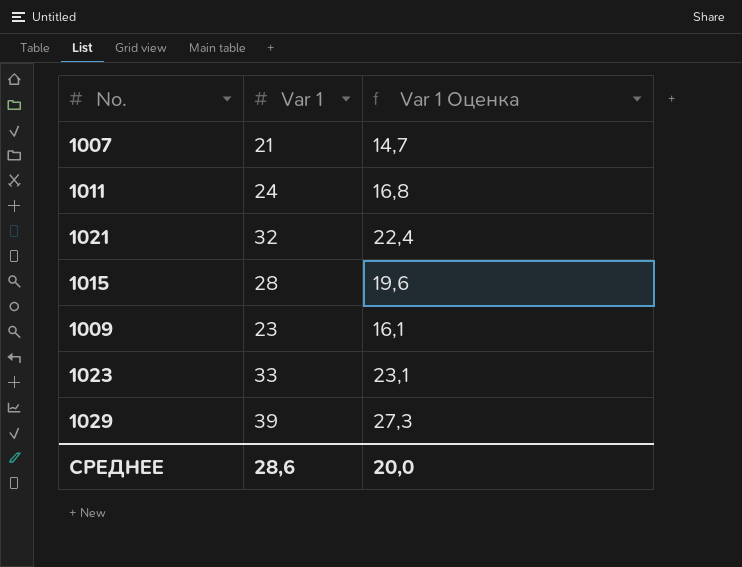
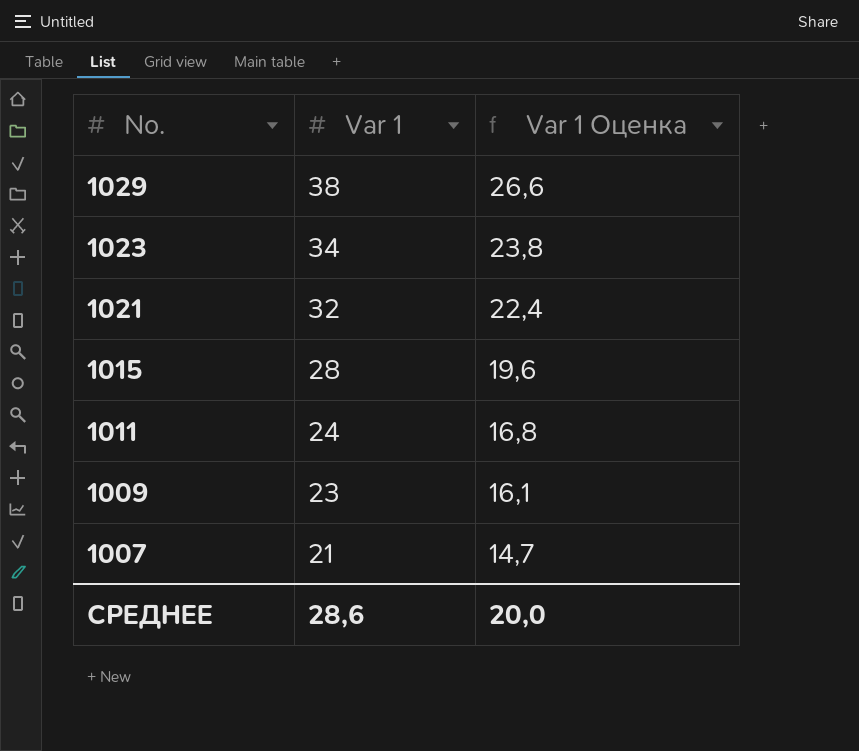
row order: none -> No. descending
1029 | Var 1: 39 -> 38
1029 | Var 1 Оценка: 27,3 -> 26,6
1023 | Var 1: 33 -> 34
1023 | Var 1 Оценка: 23,1 -> 23,8

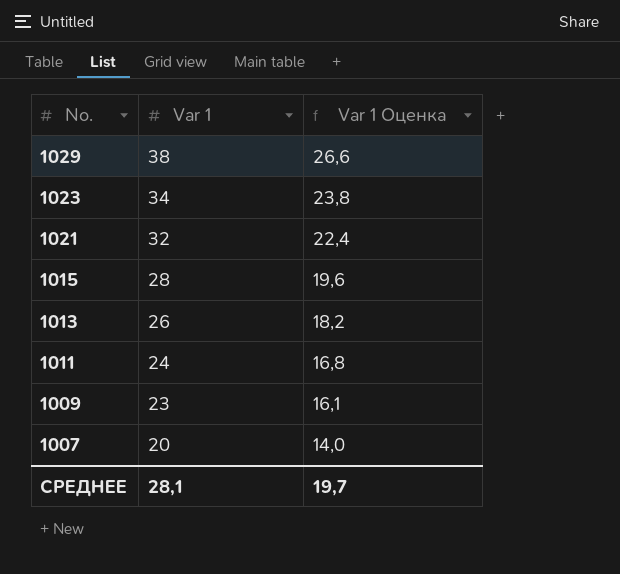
row 1013: none -> 26 | 18,2
1007 | Var 1: 21 -> 20
1007 | Var 1 Оценка: 14,7 -> 14,0
СРЕДНЕЕ | Var 1: 28,6 -> 28,1
СРЕДНЕЕ | Var 1 Оценка: 20,0 -> 19,7

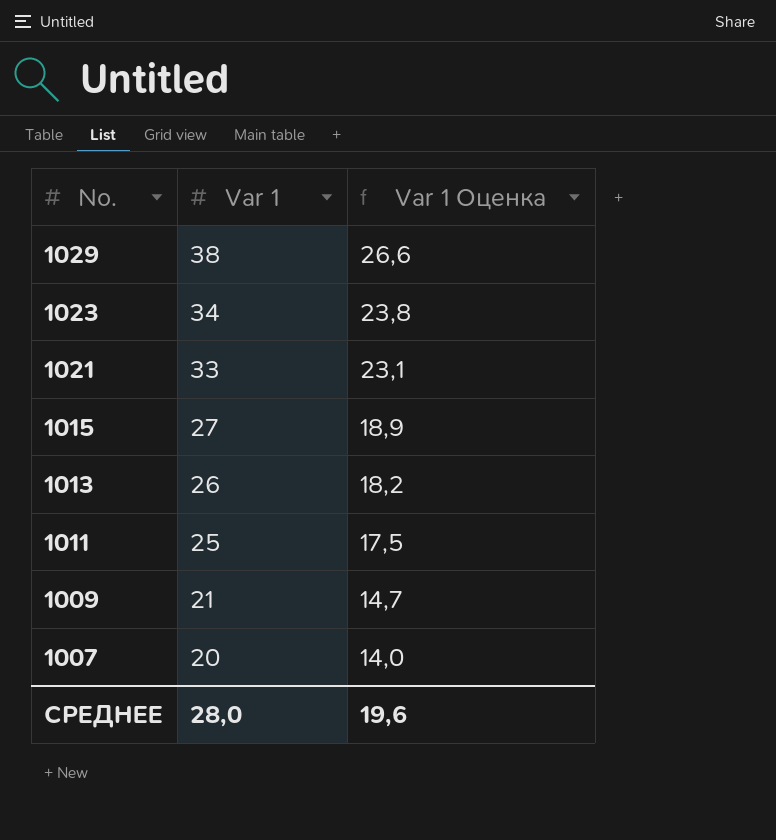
1021 | Var 1: 32 -> 33
1021 | Var 1 Оценка: 22,4 -> 23,1
1015 | Var 1: 28 -> 27
1015 | Var 1 Оценка: 19,6 -> 18,9
1011 | Var 1: 24 -> 25
1011 | Var 1 Оценка: 16,8 -> 17,5
1009 | Var 1: 23 -> 21
1009 | Var 1 Оценка: 16,1 -> 14,7
СРЕДНЕЕ | Var 1: 28,1 -> 28,0
СРЕДНЕЕ | Var 1 Оценка: 19,7 -> 19,6

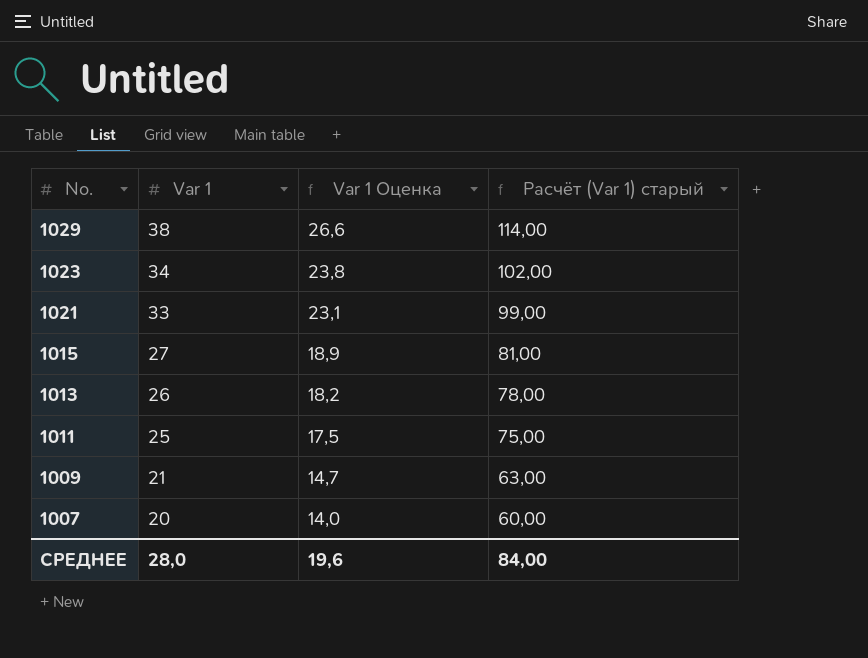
column Расчёт (Var 1) старый | formula: none -> [Var 1] * 3

